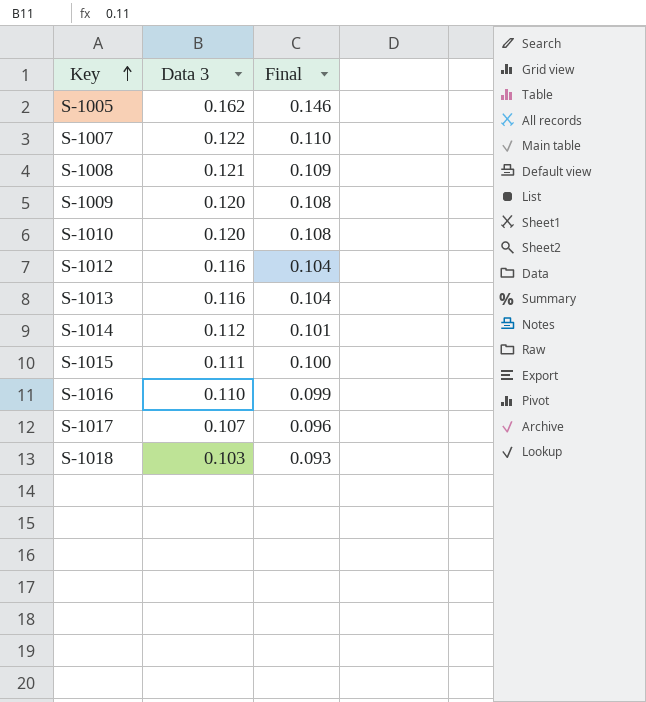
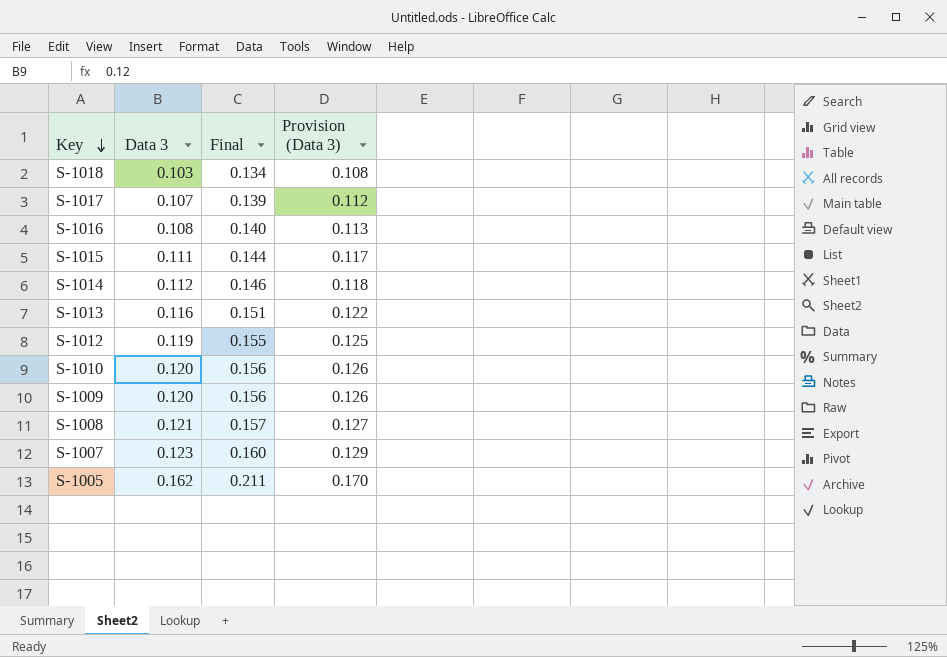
row order: Key ascending -> Key descending
column Final | formula: [Data 3] * 0.9 -> [Data 3] * 1.3
column Provision (Data 3) | formula: none -> [Data 3] * 1.05
S-1016 | Data 3: 0.110 -> 0.108
S-1012 | Data 3: 0.116 -> 0.119
S-1007 | Data 3: 0.122 -> 0.123

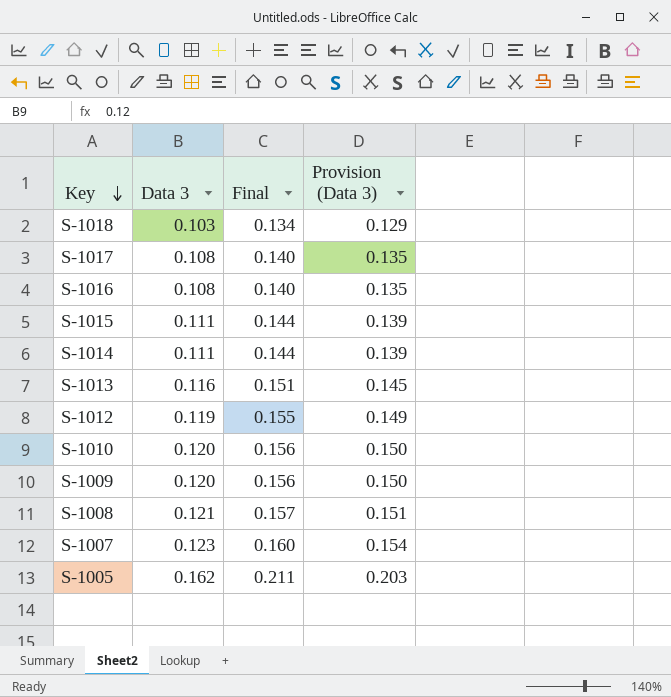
column Provision (Data 3) | formula: [Data 3] * 1.05 -> [Data 3] * 1.25
S-1017 | Data 3: 0.107 -> 0.108
S-1017 | Final: 0.139 -> 0.140
S-1014 | Data 3: 0.112 -> 0.111
S-1014 | Final: 0.146 -> 0.144

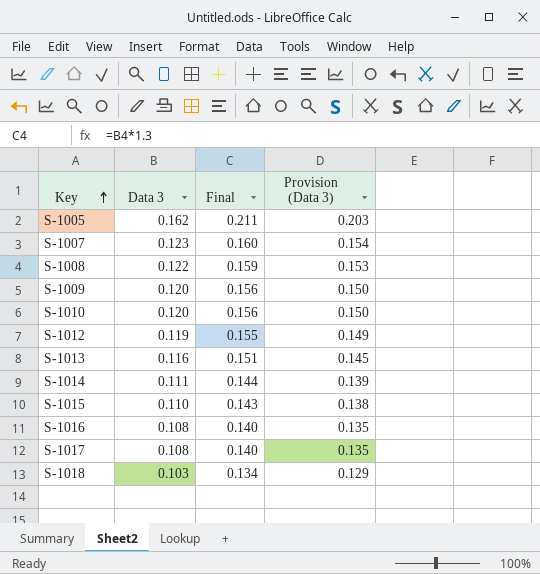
row order: Key descending -> Key ascending
S-1008 | Data 3: 0.121 -> 0.122
S-1008 | Final: 0.157 -> 0.159
S-1008 | Provision (Data 3): 0.151 -> 0.153
S-1015 | Data 3: 0.111 -> 0.110
S-1015 | Final: 0.144 -> 0.143
S-1015 | Provision (Data 3): 0.139 -> 0.138

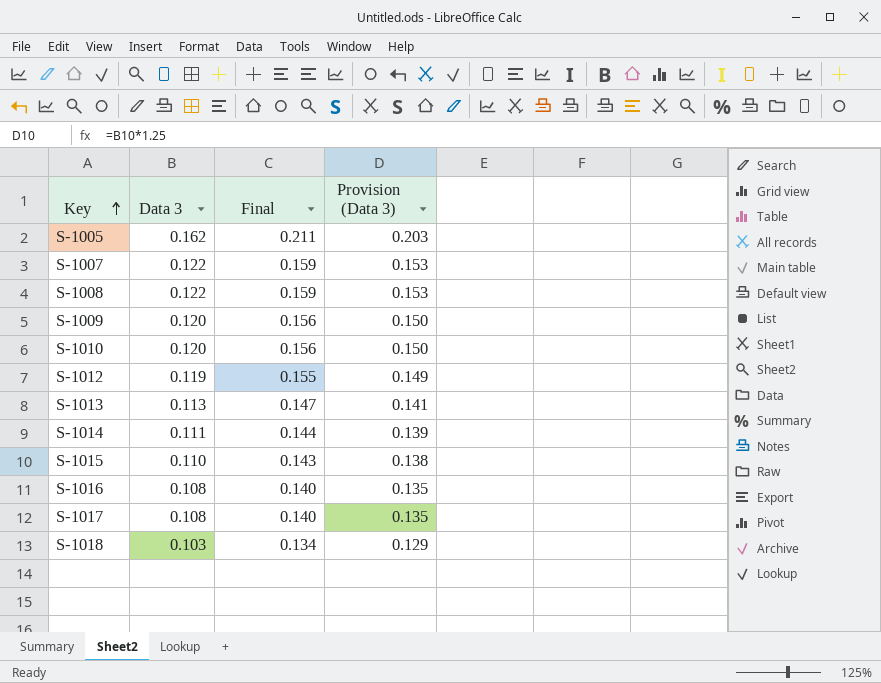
S-1007 | Data 3: 0.123 -> 0.122
S-1007 | Final: 0.160 -> 0.159
S-1007 | Provision (Data 3): 0.154 -> 0.153
S-1013 | Data 3: 0.116 -> 0.113
S-1013 | Final: 0.151 -> 0.147
S-1013 | Provision (Data 3): 0.145 -> 0.141

